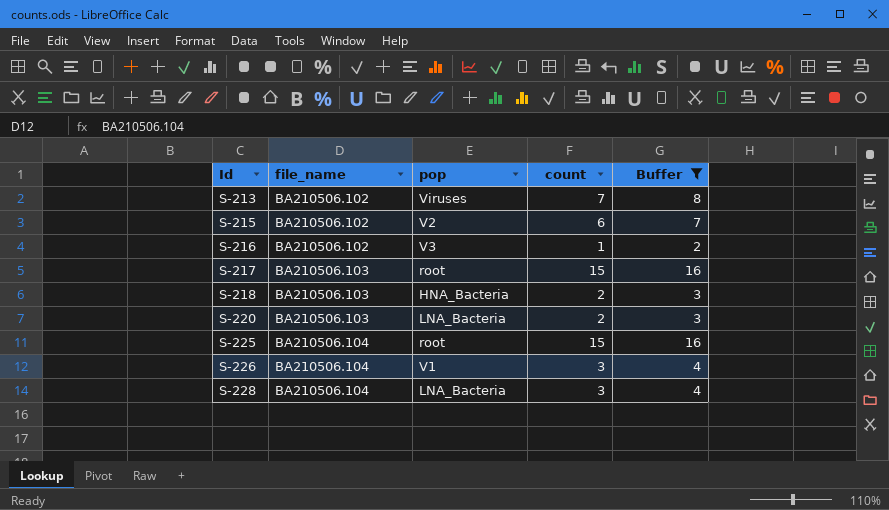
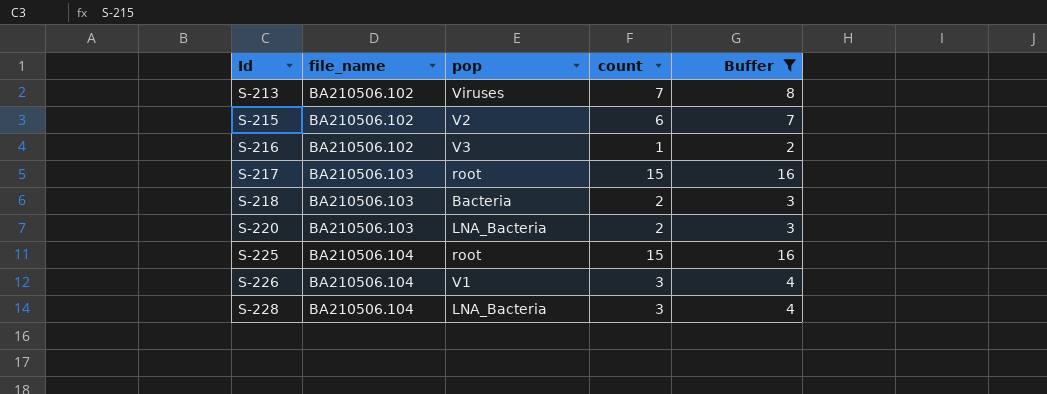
S-218 | pop: HNA_Bacteria -> Bacteria

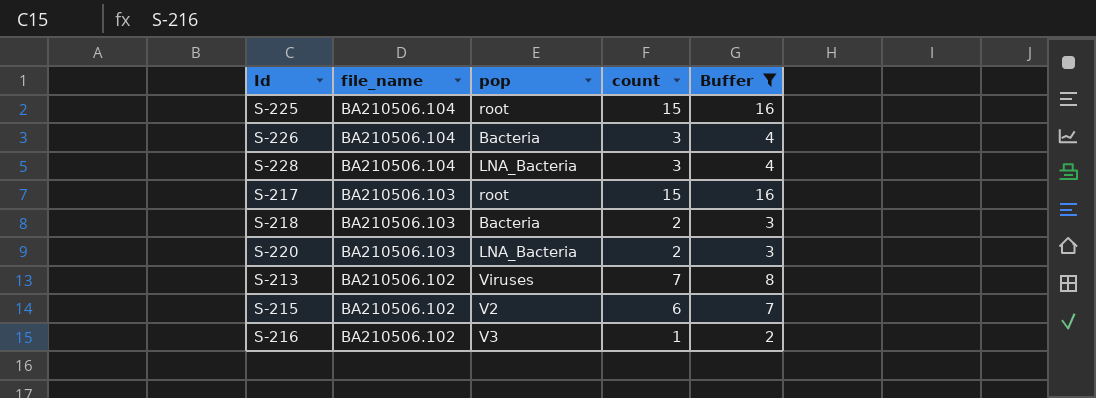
row order: Id ascending -> file_name descending
S-226 | pop: V1 -> Bacteria

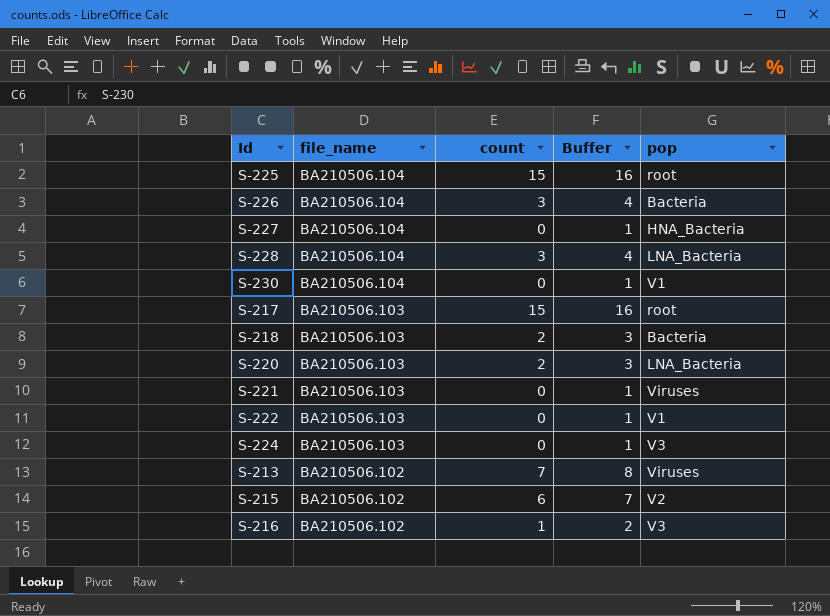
filter: Buffer != 1 -> none
column pop | position: 3 -> 5

